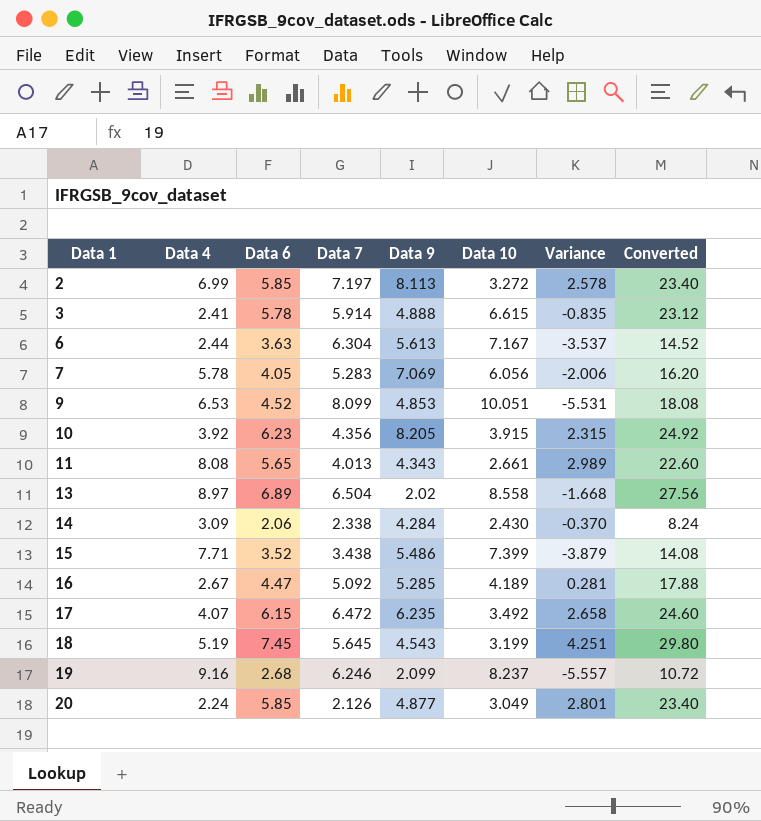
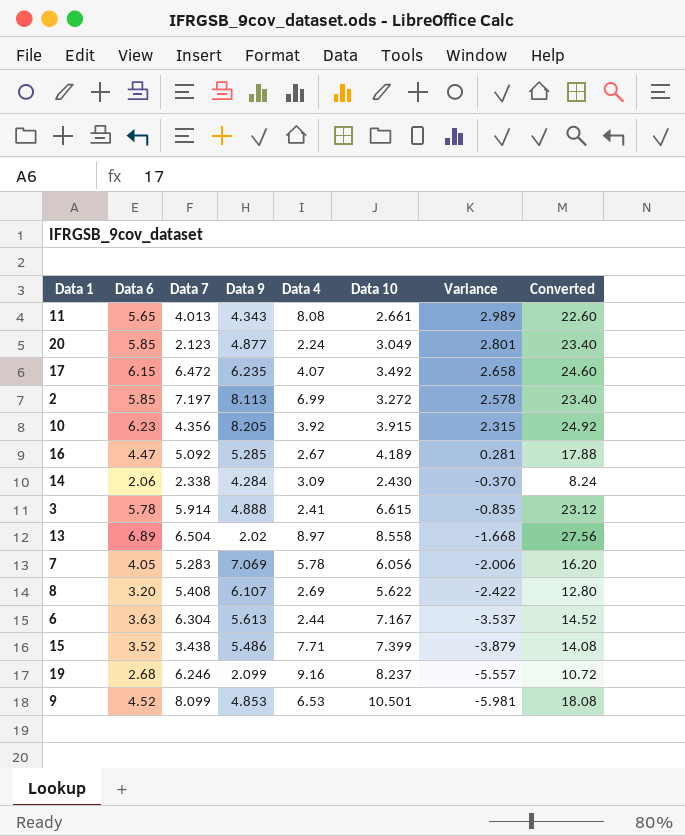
row order: Data 1 ascending -> Variance descending
column Data 4 | position: 2 -> 5
row 18: 5.19 | 7.45 | 5.645 | 4.543 | 3.199 | 4.251 | 29.80 -> none
20 | Data 7: 2.126 -> 2.123
row 8: none -> 3.20 | 5.408 | 6.107 | 2.69 | 5.622 | -2.422 | 12.80
9 | Data 10: 10.051 -> 10.501
9 | Variance: -5.531 -> -5.981

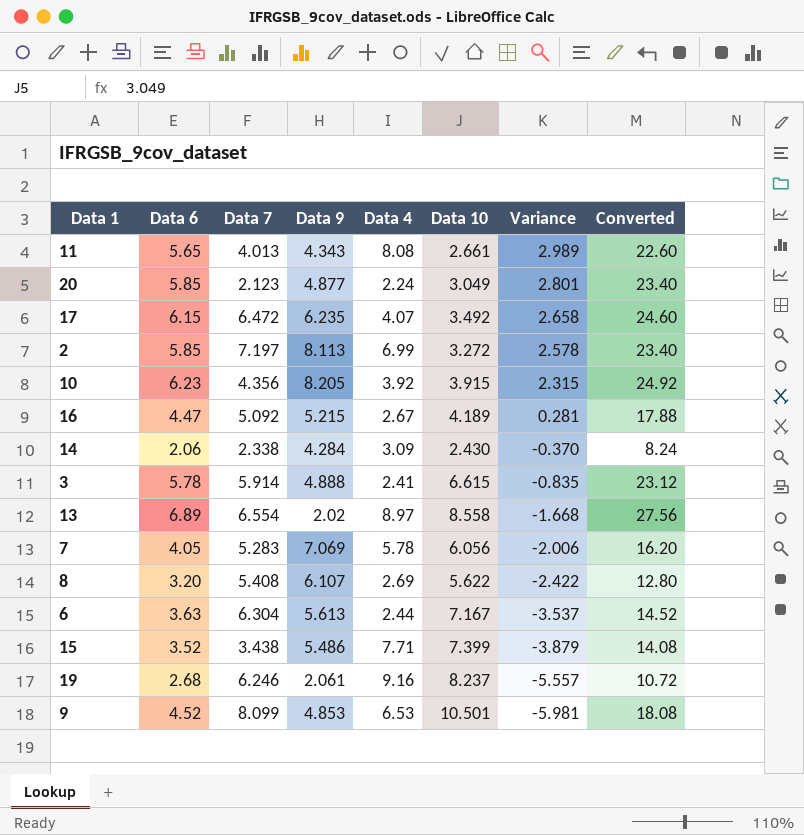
16 | Data 9: 5.285 -> 5.215
13 | Data 7: 6.504 -> 6.554
19 | Data 9: 2.099 -> 2.061

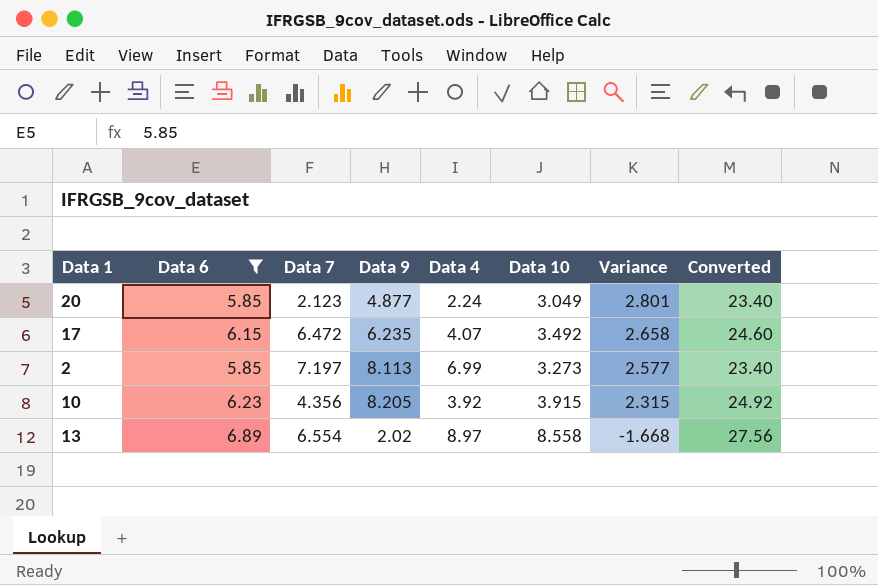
filter: none -> Data 6 >= 5.85
2 | Data 10: 3.272 -> 3.273
2 | Variance: 2.578 -> 2.577

